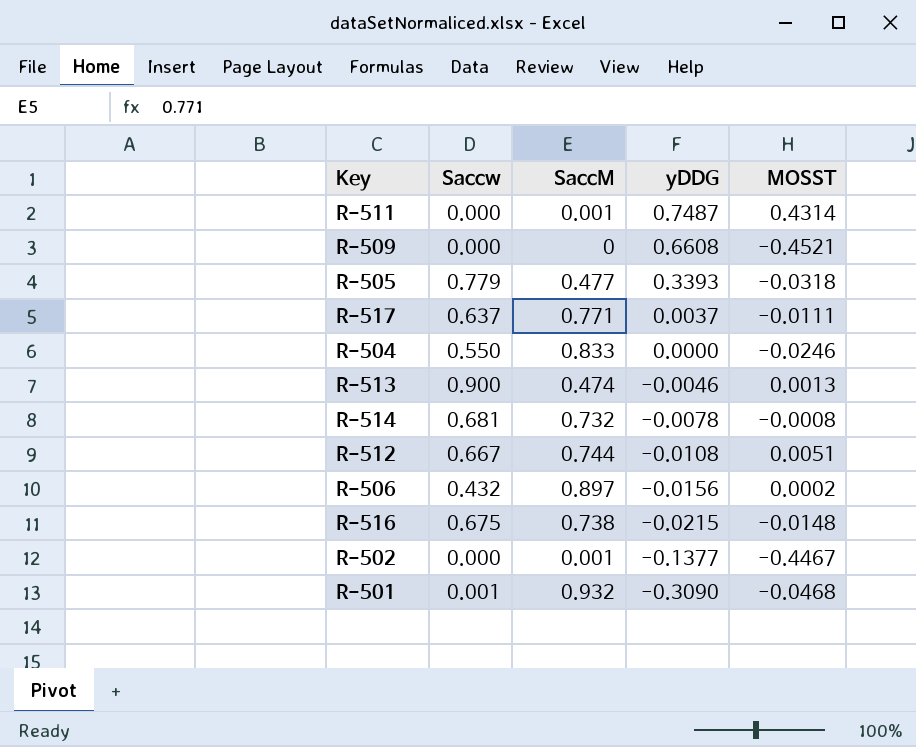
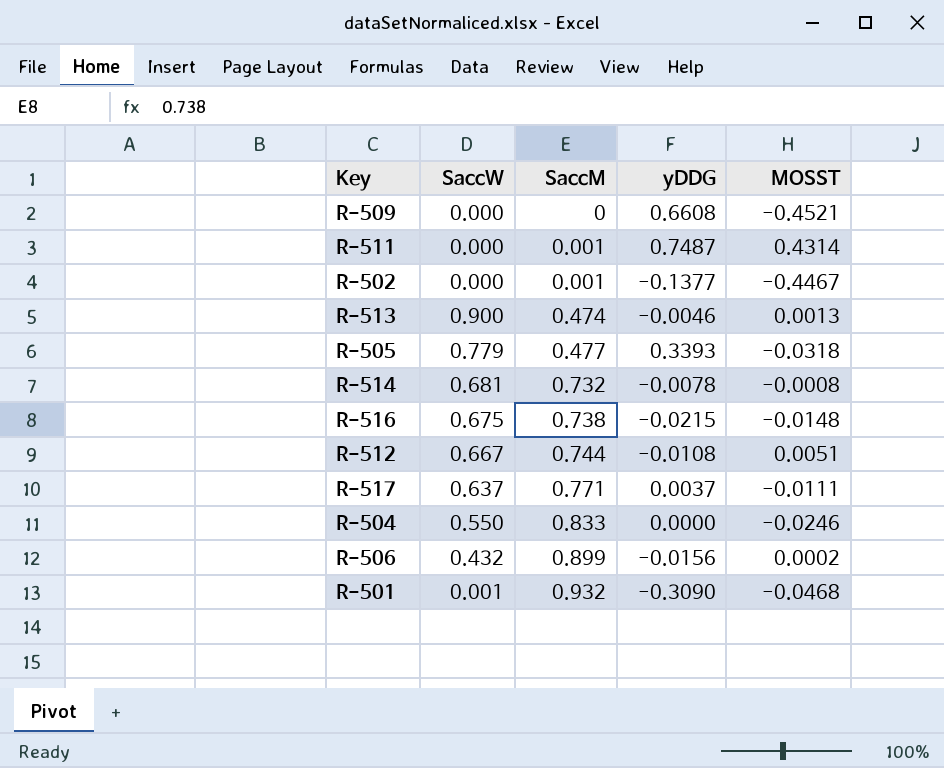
row order: yDDG descending -> SaccM ascending
column name: Saccw -> SaccW
R-506 | SaccM: 0.897 -> 0.899

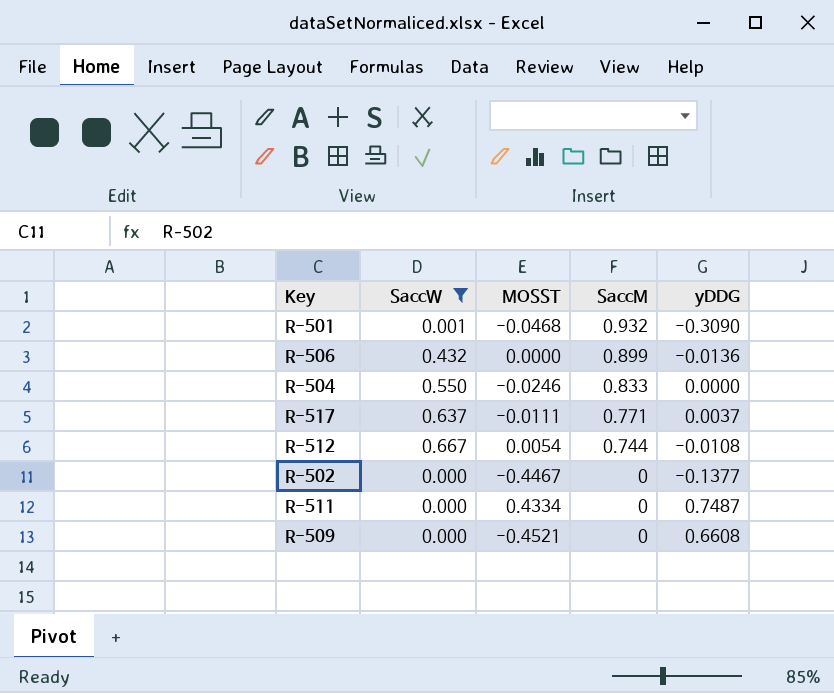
filter: none -> SaccW <= 0.667
row order: SaccM ascending -> SaccM descending
column MOSST | position: 5 -> 3
R-506 | MOSST: 0.0002 -> 0.0000
R-506 | yDDG: -0.0156 -> -0.0136
R-512 | MOSST: 0.0051 -> 0.0054
R-502 | SaccM: 0.001 -> 0
R-511 | MOSST: 0.4314 -> 0.4334
R-511 | SaccM: 0.001 -> 0

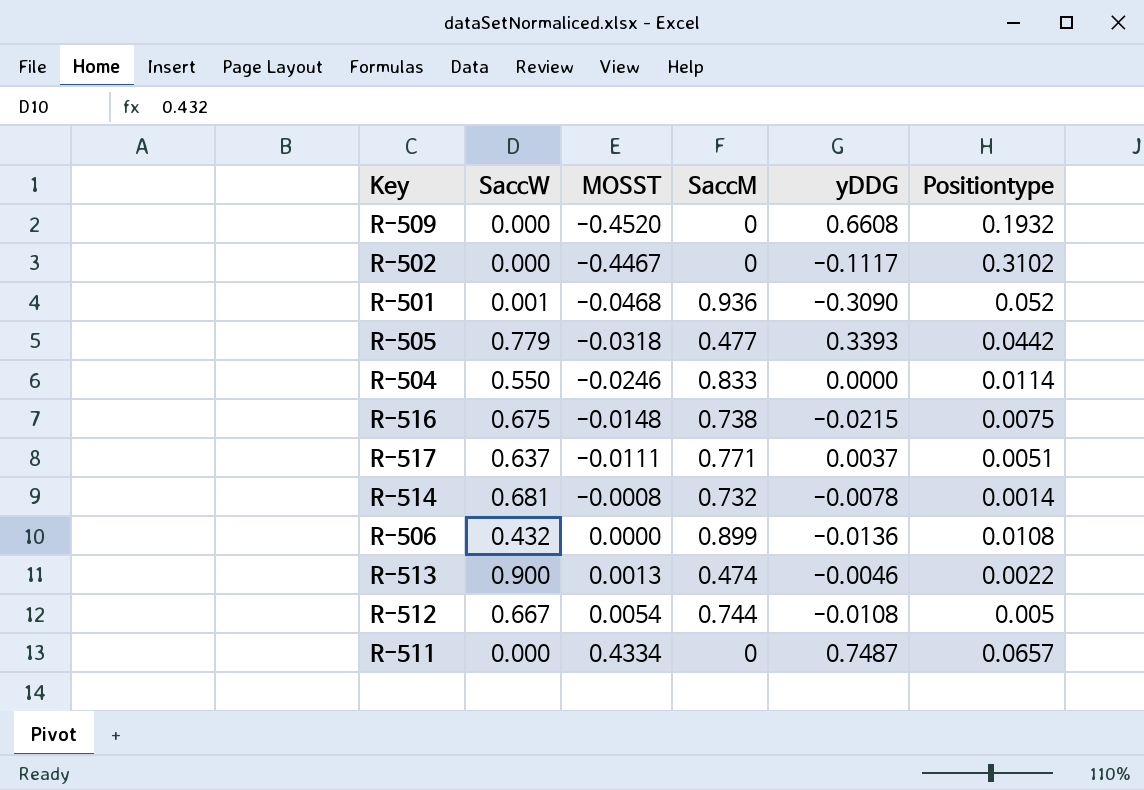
filter: SaccW <= 0.667 -> none
row order: SaccM descending -> MOSST ascending
column Positiontype | position: none -> 6
R-509 | MOSST: -0.4521 -> -0.4520
R-502 | yDDG: -0.1377 -> -0.1117
R-501 | SaccM: 0.932 -> 0.936

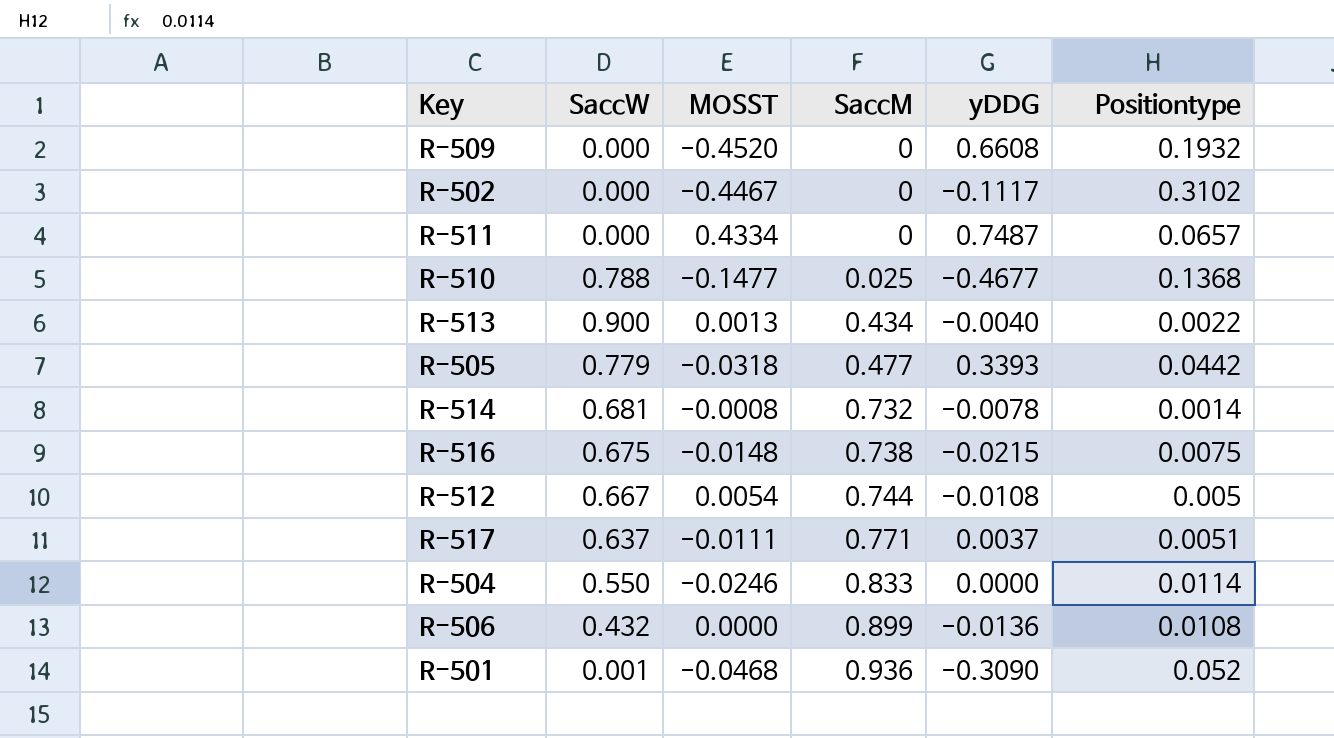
row order: MOSST ascending -> SaccM ascending
row R-510: none -> 0.788 | -0.1477 | 0.025 | -0.4677 | 0.1368
R-513 | SaccM: 0.474 -> 0.434
R-513 | yDDG: -0.0046 -> -0.0040

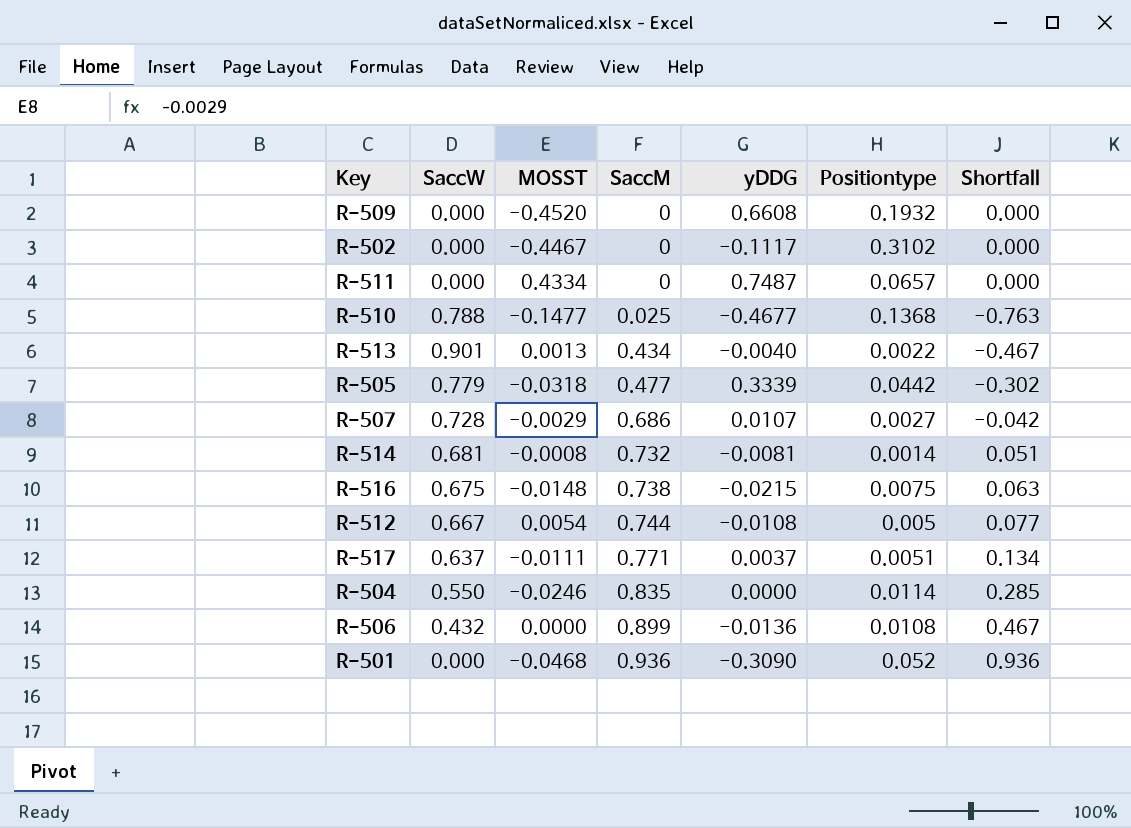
column Shortfall | formula: none -> [SaccM] - [SaccW]
R-513 | SaccW: 0.900 -> 0.901
R-505 | yDDG: 0.3393 -> 0.3339
row R-507: none -> 0.728 | -0.0029 | 0.686 | 0.0107 | 0.0027 | -0.042
R-514 | yDDG: -0.0078 -> -0.0081
R-504 | SaccM: 0.833 -> 0.835
R-501 | SaccW: 0.001 -> 0.000

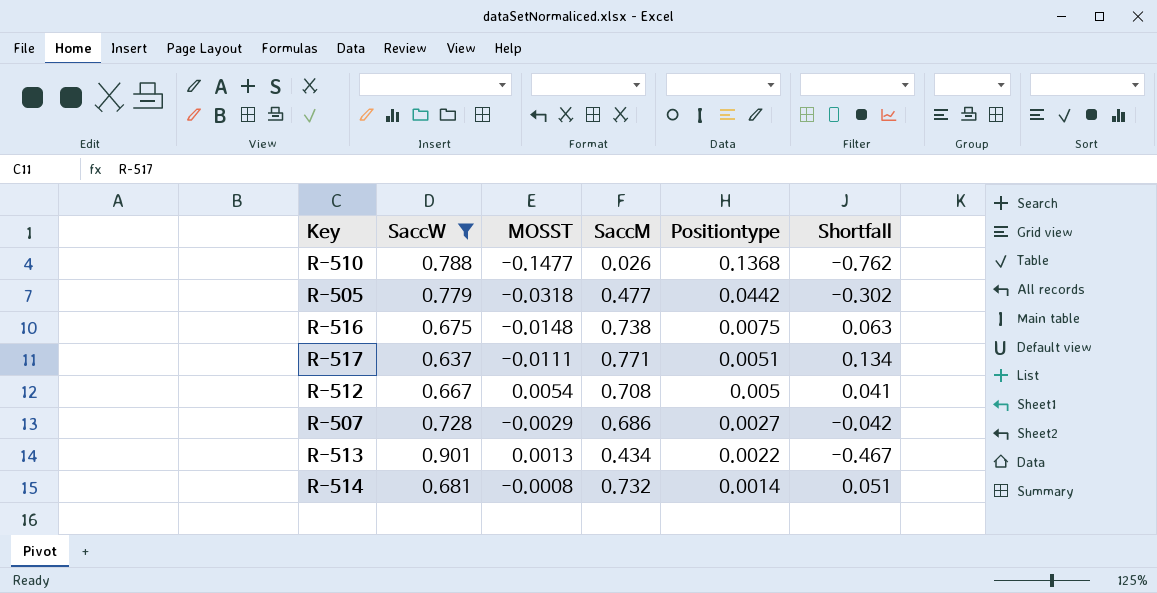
filter: none -> SaccW >= 0.637
row order: SaccM ascending -> Positiontype descending
column yDDG | position: 5 -> none
R-510 | SaccM: 0.025 -> 0.026
R-510 | Shortfall: -0.763 -> -0.762
R-512 | SaccM: 0.744 -> 0.708
R-512 | Shortfall: 0.077 -> 0.041

